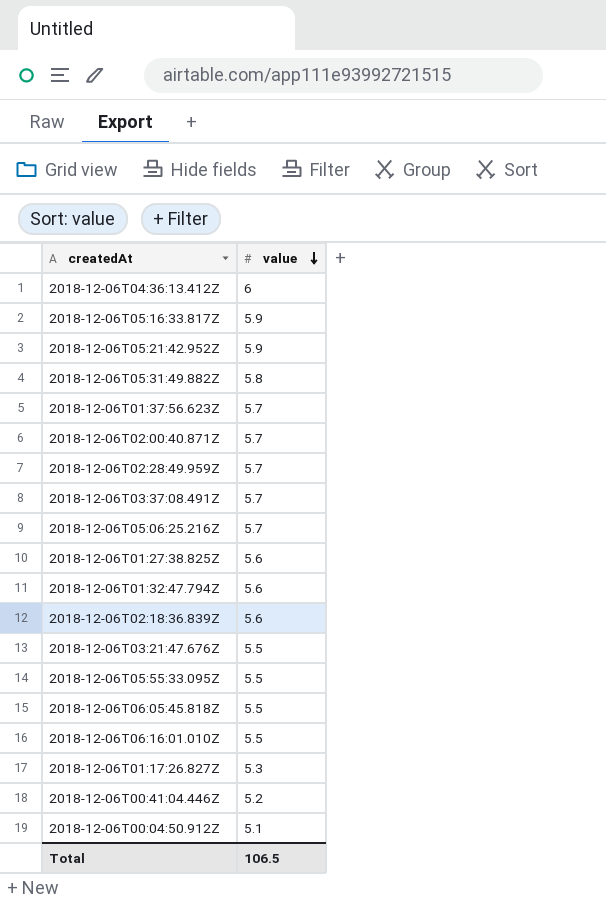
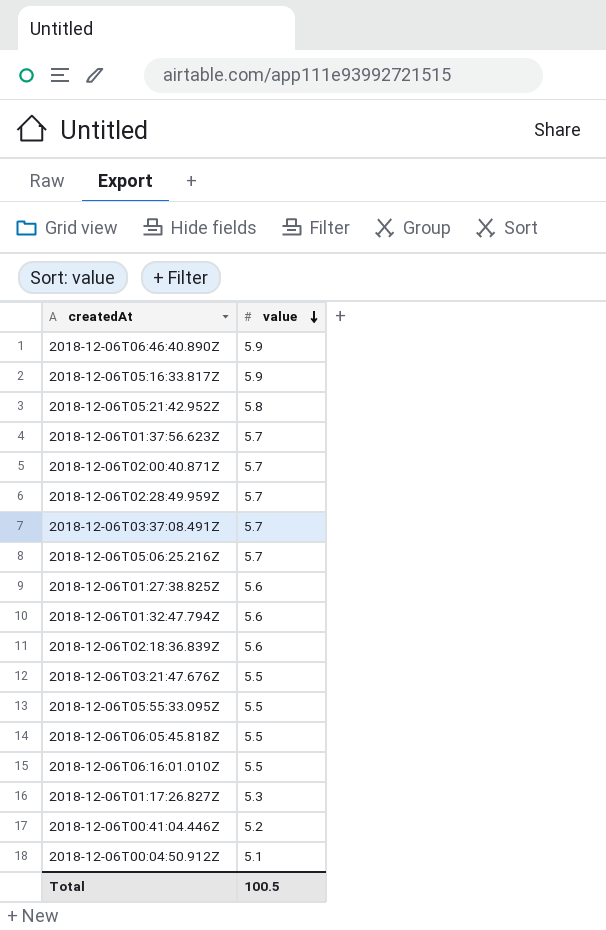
row 2018-12-06T04:36:13.412Z: 6 -> none
row 2018-12-06T05:31:49.882Z: 5.8 -> none
row 2018-12-06T06:46:40.890Z: none -> 5.9
2018-12-06T05:21:42.952Z | value: 5.9 -> 5.8
Total | value: 106.5 -> 100.5

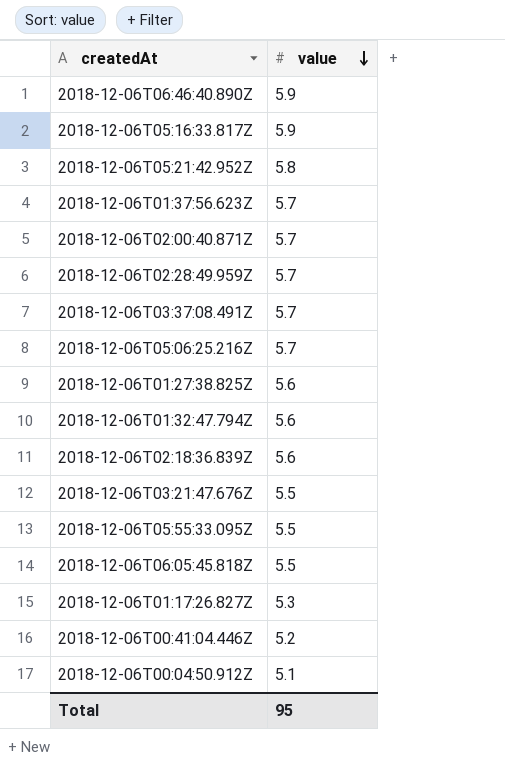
row 2018-12-06T06:16:01.010Z: 5.5 -> none
Total | value: 100.5 -> 95

